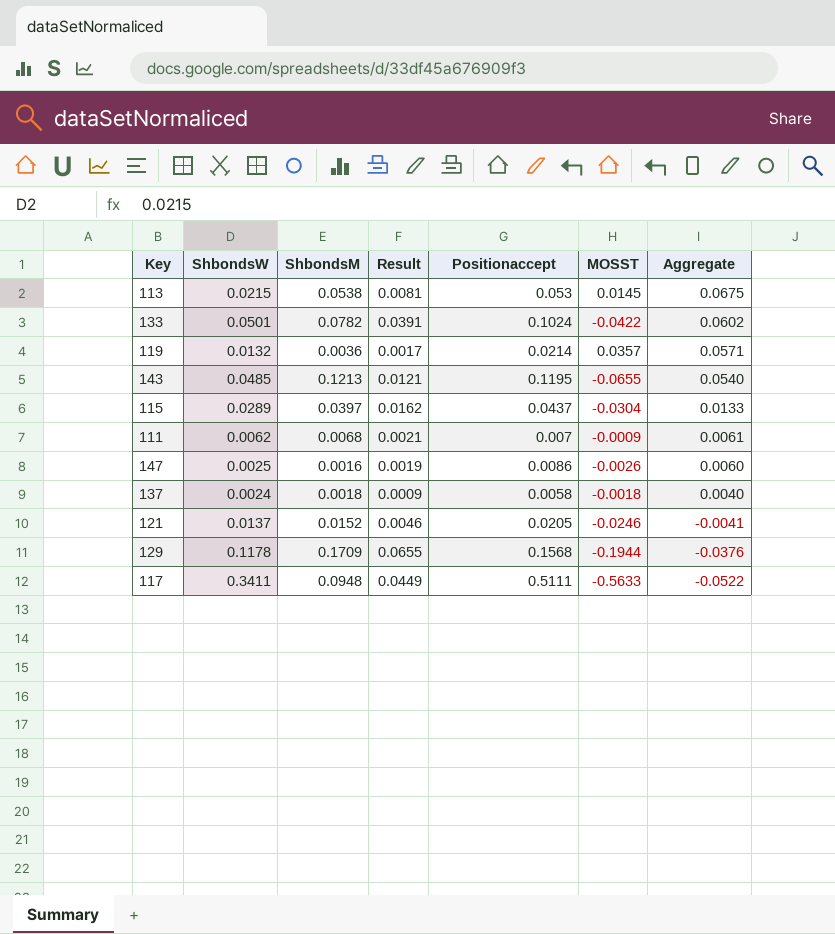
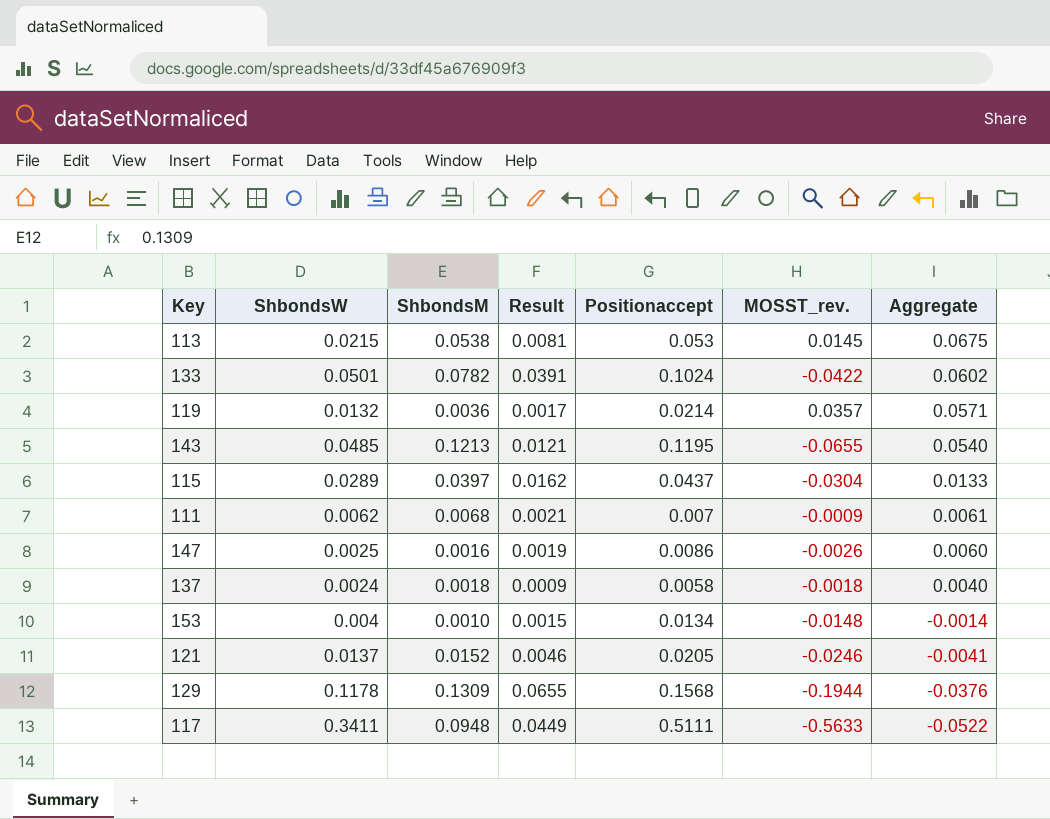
column name: MOSST -> MOSST_rev.
row 153: none -> 0.004 | 0.0010 | 0.0015 | 0.0134 | -0.0148 | -0.0014
129 | ShbondsM: 0.1709 -> 0.1309

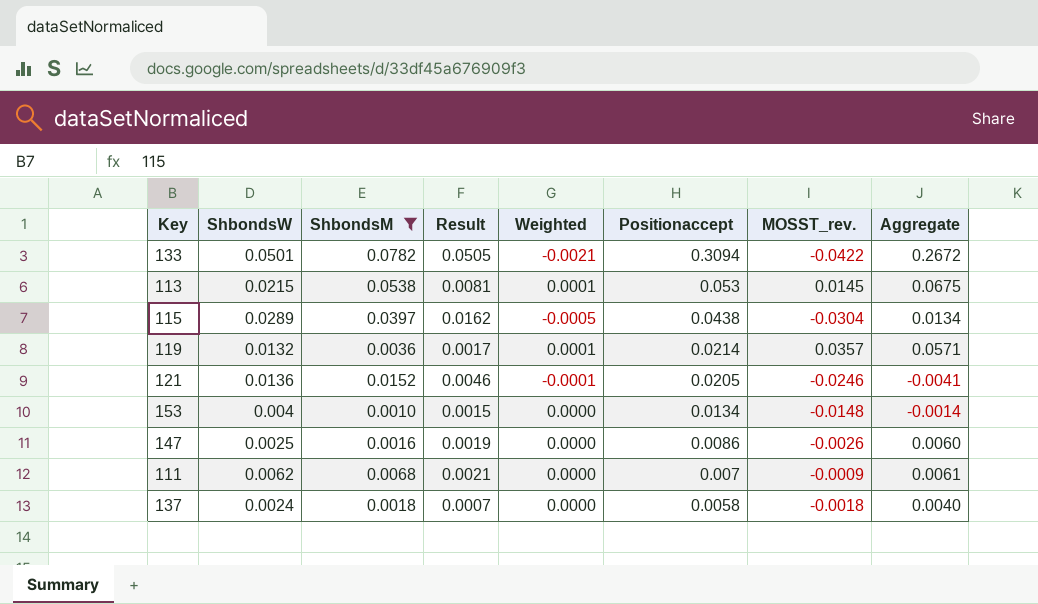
filter: none -> ShbondsM <= 0.0782
row order: Aggregate descending -> Positionaccept descending
column Weighted | formula: none -> [Result] * [MOSST_rev.]
133 | Result: 0.0391 -> 0.0505
133 | Positionaccept: 0.1024 -> 0.3094
133 | Aggregate: 0.0602 -> 0.2672
115 | Positionaccept: 0.0437 -> 0.0438
115 | Aggregate: 0.0133 -> 0.0134
121 | ShbondsW: 0.0137 -> 0.0136
137 | Result: 0.0009 -> 0.0007

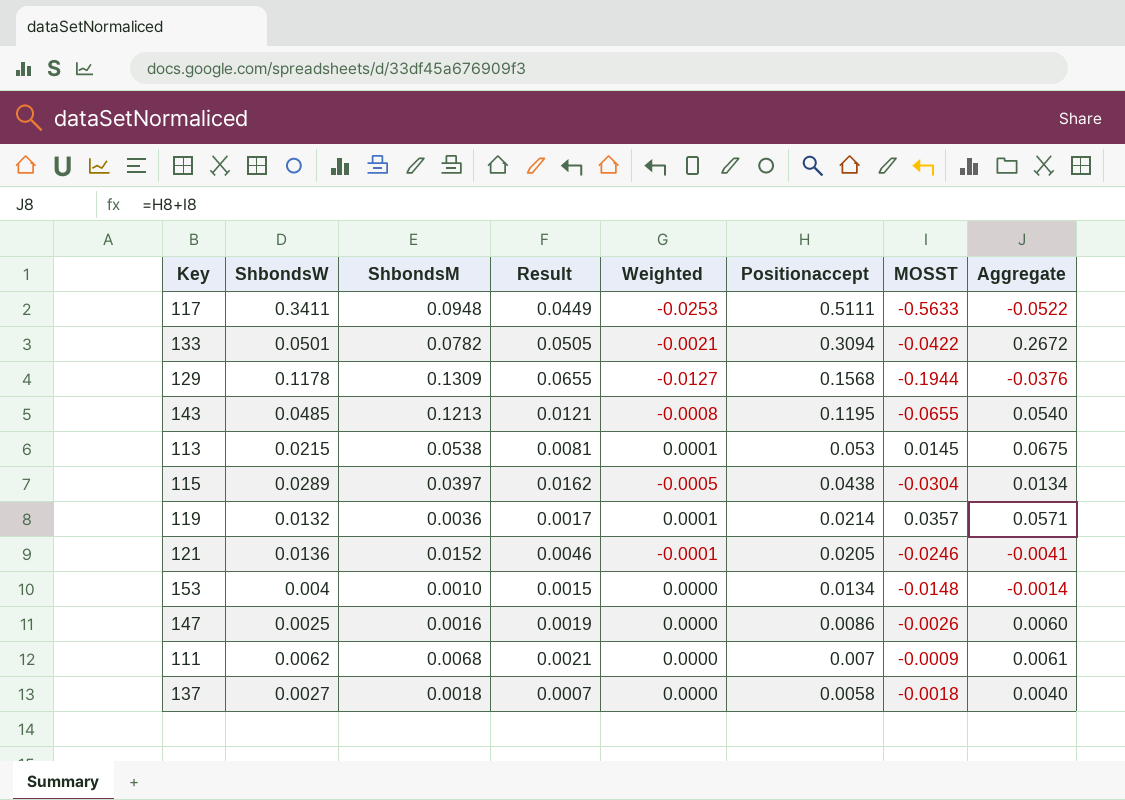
filter: ShbondsM <= 0.0782 -> none
column name: MOSST_rev. -> MOSST
137 | ShbondsW: 0.0024 -> 0.0027

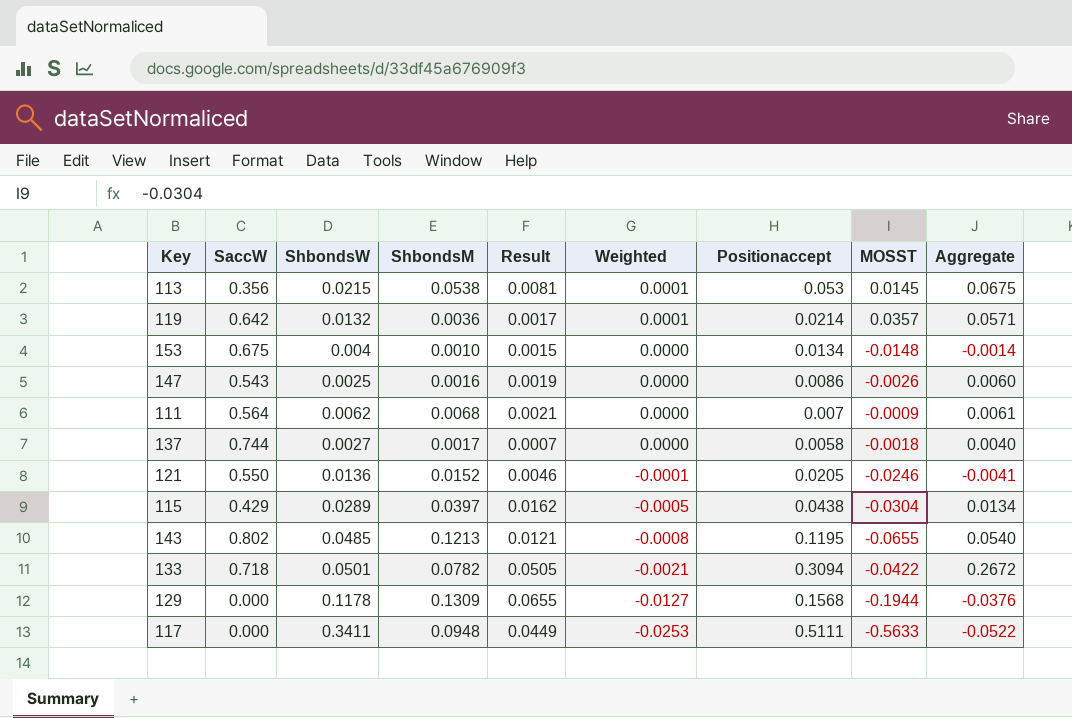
row order: Positionaccept descending -> Weighted descending
column SaccW | position: none -> 2
137 | ShbondsM: 0.0018 -> 0.0017

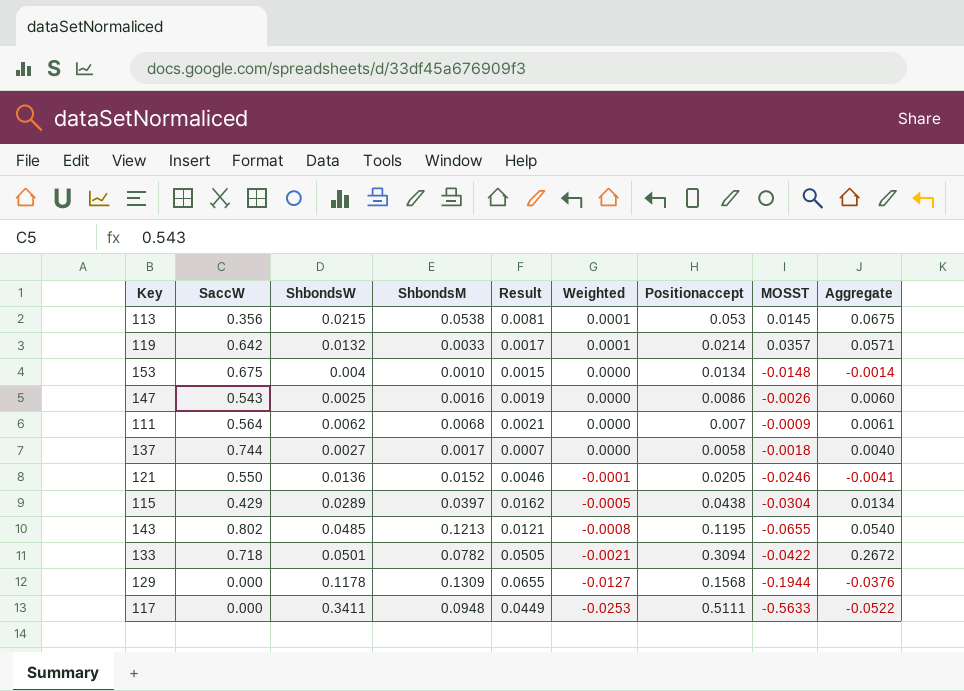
119 | ShbondsM: 0.0036 -> 0.0033

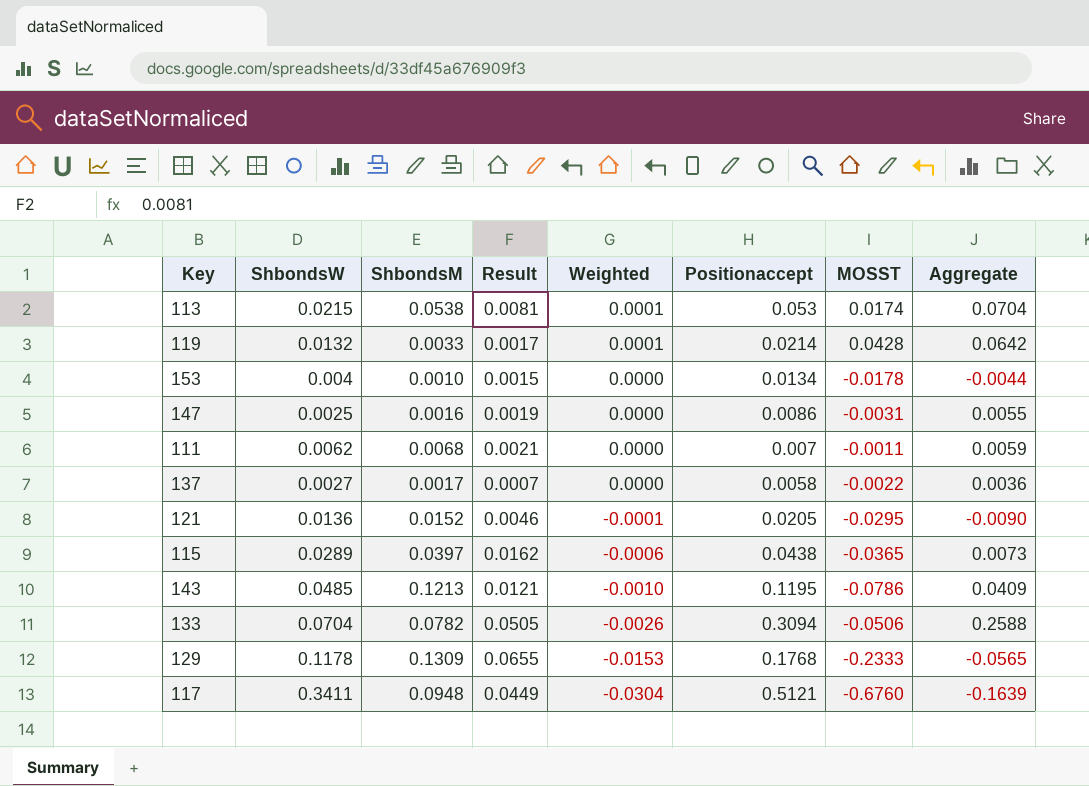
column SaccW | position: 2 -> none
113 | MOSST: 0.0145 -> 0.0174
113 | Aggregate: 0.0675 -> 0.0704
119 | MOSST: 0.0357 -> 0.0428
119 | Aggregate: 0.0571 -> 0.0642
153 | MOSST: -0.0148 -> -0.0178
153 | Aggregate: -0.0014 -> -0.0044
147 | MOSST: -0.0026 -> -0.0031
147 | Aggregate: 0.0060 -> 0.0055
111 | MOSST: -0.0009 -> -0.0011
111 | Aggregate: 0.0061 -> 0.0059
137 | MOSST: -0.0018 -> -0.0022
137 | Aggregate: 0.0040 -> 0.0036
121 | MOSST: -0.0246 -> -0.0295
121 | Aggregate: -0.0041 -> -0.0090
115 | Weighted: -0.0005 -> -0.0006
115 | MOSST: -0.0304 -> -0.0365
115 | Aggregate: 0.0134 -> 0.0073
143 | Weighted: -0.0008 -> -0.0010
143 | MOSST: -0.0655 -> -0.0786
143 | Aggregate: 0.0540 -> 0.0409
133 | ShbondsW: 0.0501 -> 0.0704
133 | Weighted: -0.0021 -> -0.0026
133 | MOSST: -0.0422 -> -0.0506
133 | Aggregate: 0.2672 -> 0.2588
129 | Weighted: -0.0127 -> -0.0153
129 | Positionaccept: 0.1568 -> 0.1768
129 | MOSST: -0.1944 -> -0.2333
129 | Aggregate: -0.0376 -> -0.0565
117 | Weighted: -0.0253 -> -0.0304
117 | Positionaccept: 0.5111 -> 0.5121
117 | MOSST: -0.5633 -> -0.6760
117 | Aggregate: -0.0522 -> -0.1639

